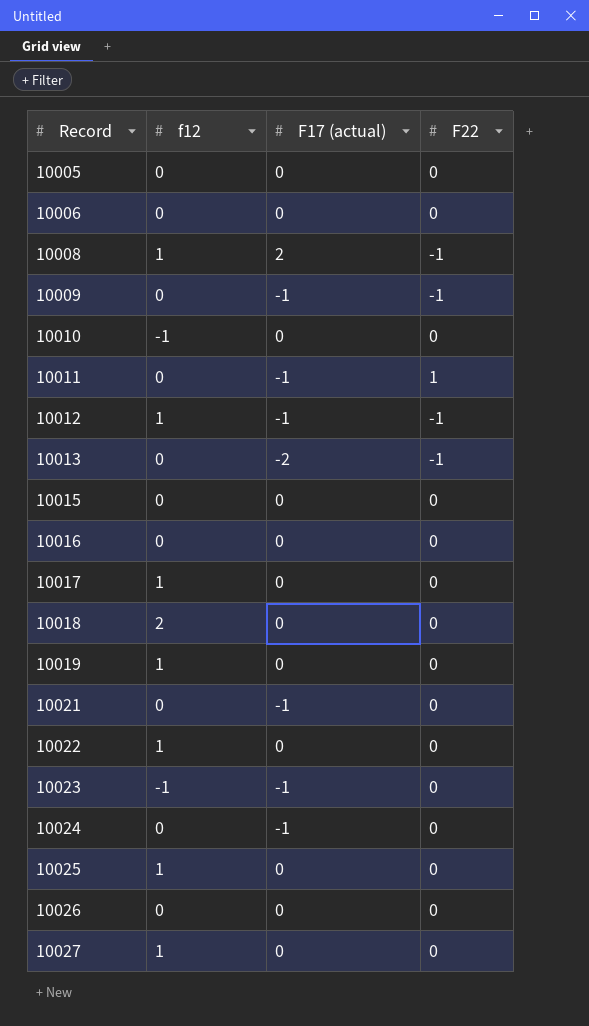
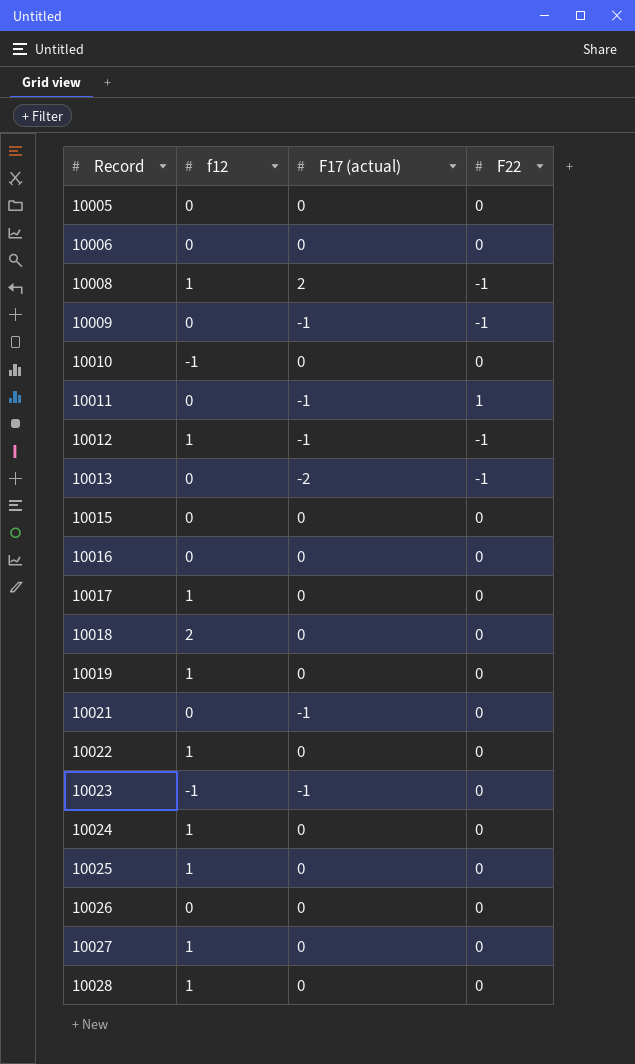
10024 | f12: 0 -> 1
10024 | F17 (actual): -1 -> 0
row 10028: none -> 1 | 0 | 0

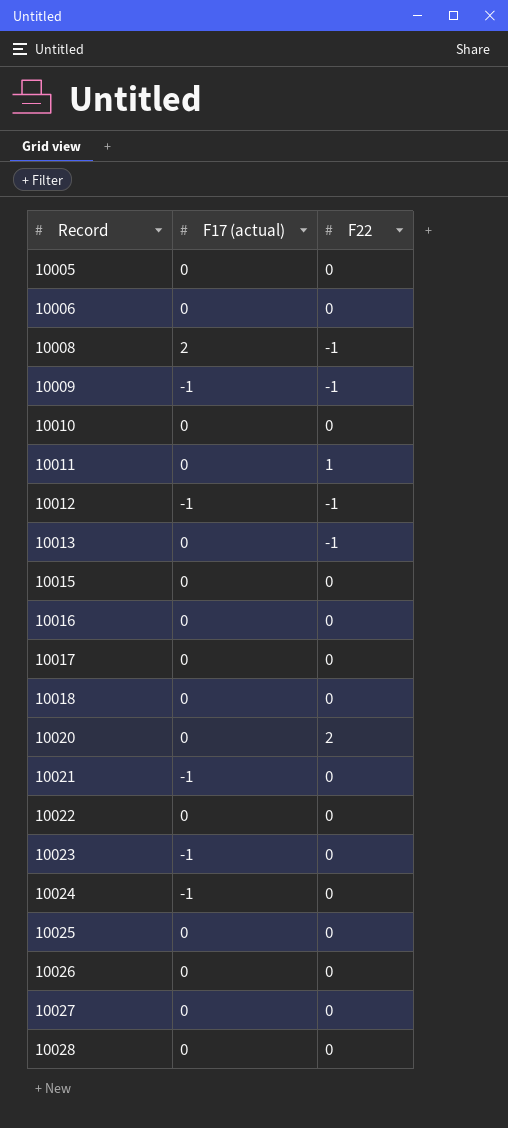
column f12 | position: 2 -> none
row 10019: 1 | 0 | 0 -> none
10011 | F17 (actual): -1 -> 0
10013 | F17 (actual): -2 -> 0
row 10020: none -> 0 | 2
10024 | F17 (actual): 0 -> -1

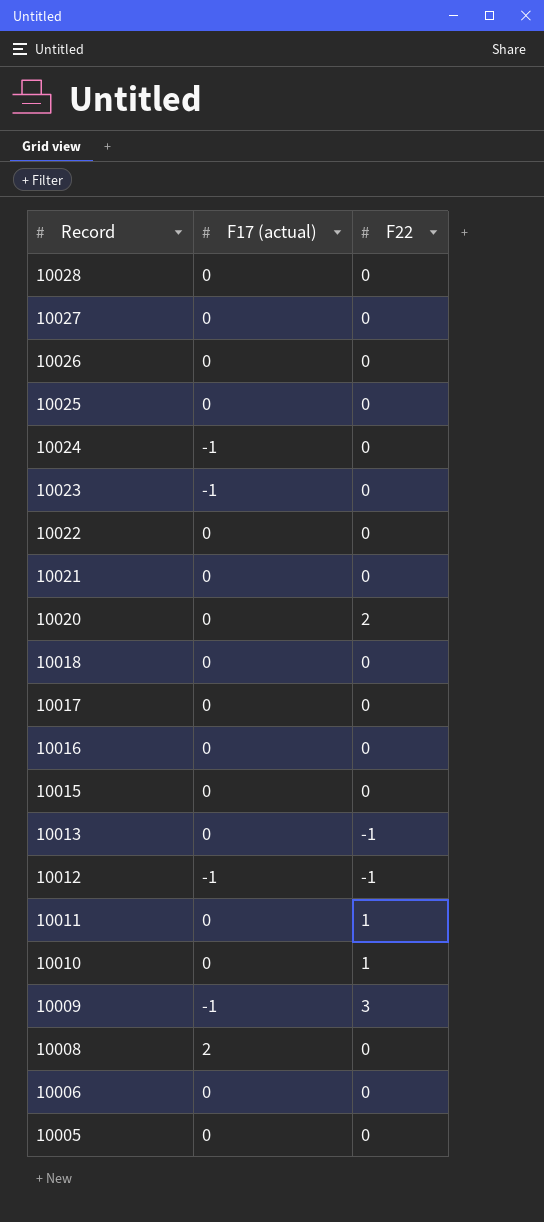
row order: Record ascending -> Record descending
10021 | F17 (actual): -1 -> 0
10010 | F22: 0 -> 1
10009 | F22: -1 -> 3
10008 | F22: -1 -> 0

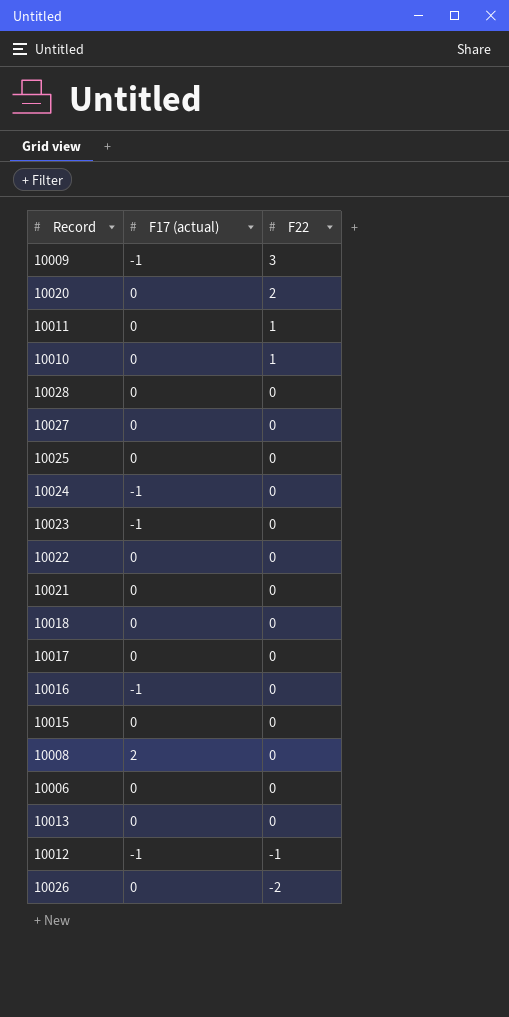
row order: Record descending -> F22 descending
row 10005: 0 | 0 -> none
10016 | F17 (actual): 0 -> -1
10013 | F22: -1 -> 0
10026 | F22: 0 -> -2

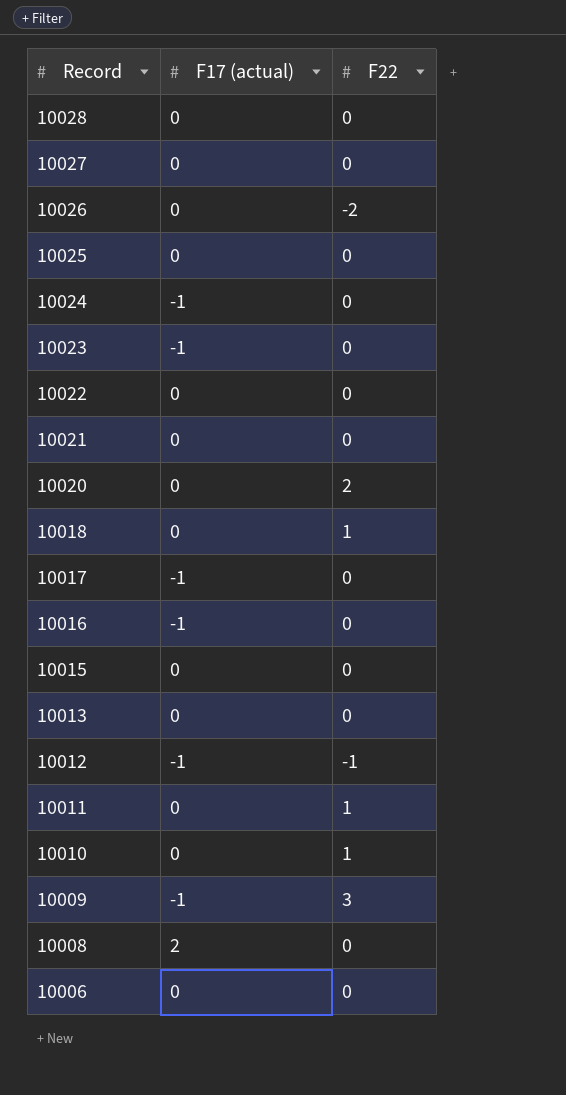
row order: F22 descending -> Record descending
10018 | F22: 0 -> 1
10017 | F17 (actual): 0 -> -1

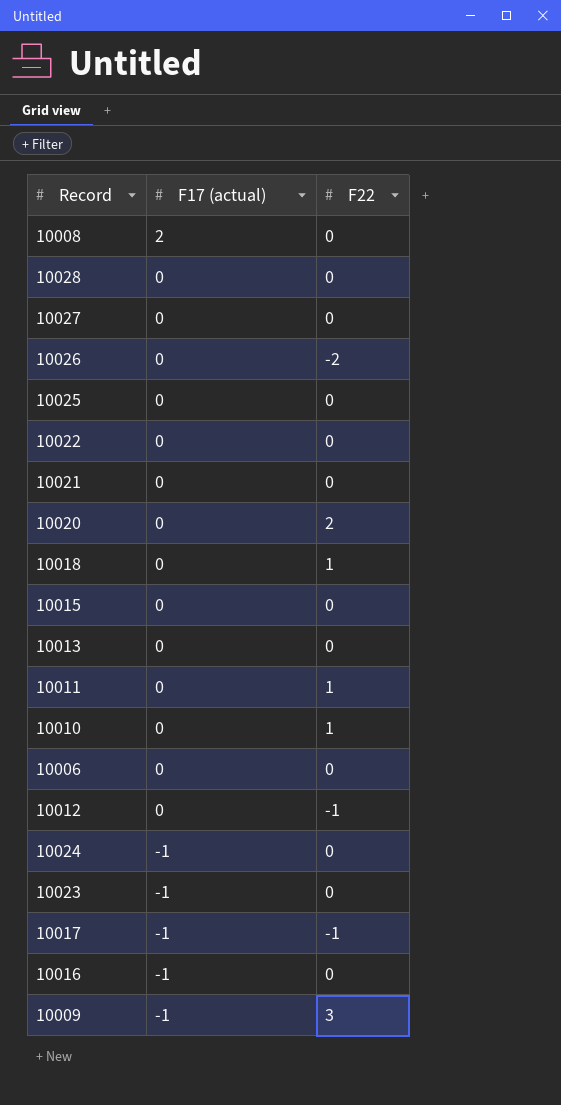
row order: Record descending -> F17 (actual) descending
10012 | F17 (actual): -1 -> 0
10017 | F22: 0 -> -1

